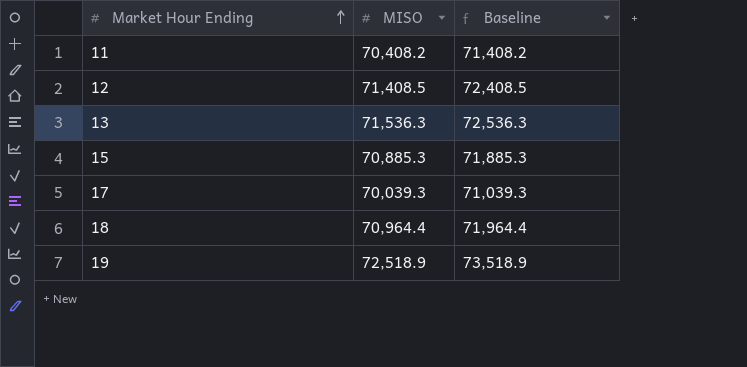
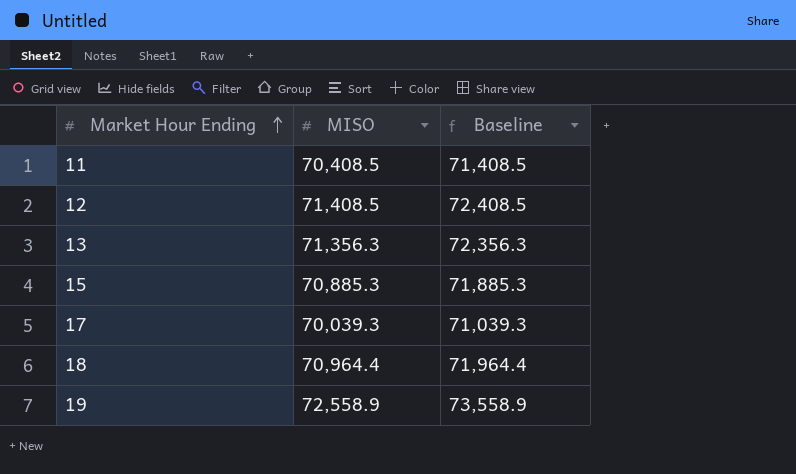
11 | MISO: 70,408.2 -> 70,408.5
11 | Baseline: 71,408.2 -> 71,408.5
13 | MISO: 71,536.3 -> 71,356.3
13 | Baseline: 72,536.3 -> 72,356.3
19 | MISO: 72,518.9 -> 72,558.9
19 | Baseline: 73,518.9 -> 73,558.9

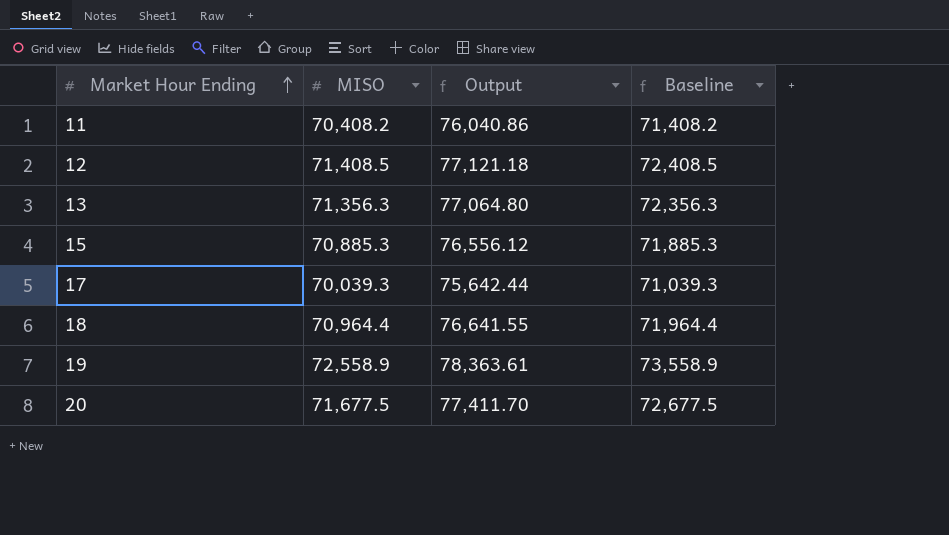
column Output | formula: none -> [MISO] * 1.08
11 | MISO: 70,408.5 -> 70,408.2
11 | Baseline: 71,408.5 -> 71,408.2
row 20: none -> 71,677.5 | 77,411.70 | 72,677.5

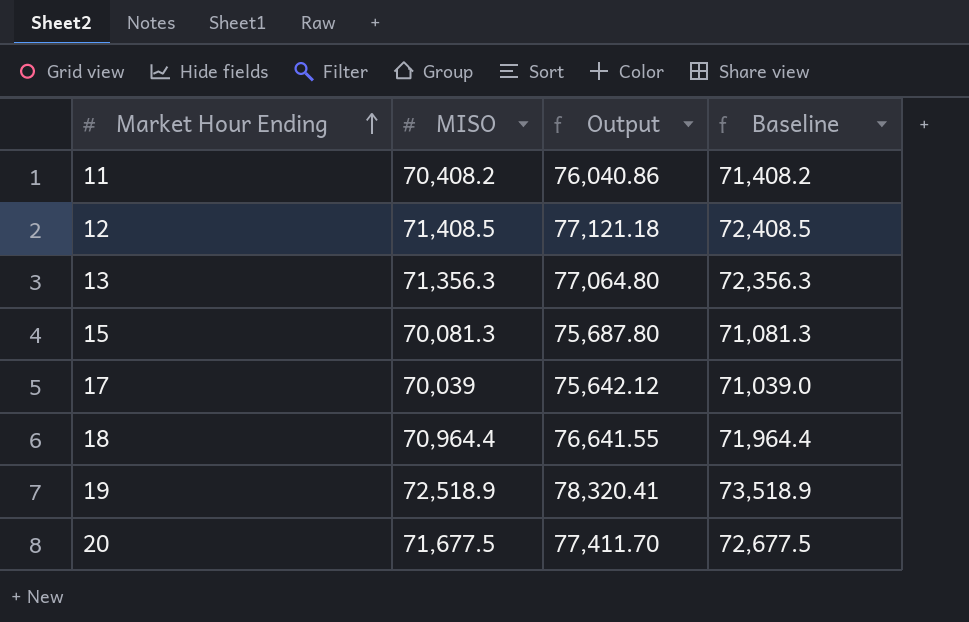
15 | MISO: 70,885.3 -> 70,081.3
15 | Output: 76,556.12 -> 75,687.80
15 | Baseline: 71,885.3 -> 71,081.3
17 | MISO: 70,039.3 -> 70,039
17 | Output: 75,642.44 -> 75,642.12
17 | Baseline: 71,039.3 -> 71,039.0
19 | MISO: 72,558.9 -> 72,518.9
19 | Output: 78,363.61 -> 78,320.41
19 | Baseline: 73,558.9 -> 73,518.9

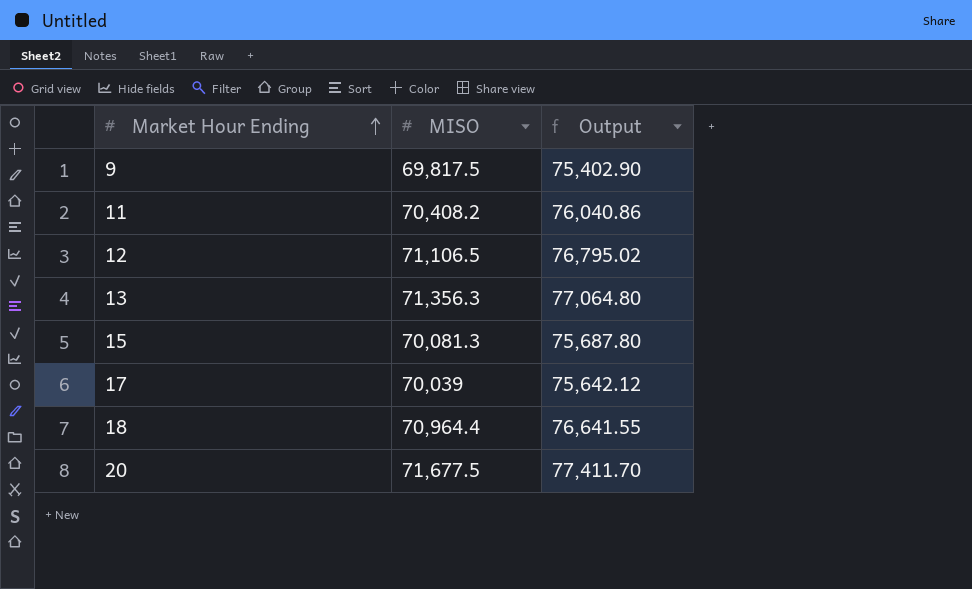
column Baseline | formula: [MISO] + 1000 -> none
row 19: 72,518.9 | 78,320.41 | 73,518.9 -> none
row 9: none -> 69,817.5 | 75,402.90
12 | MISO: 71,408.5 -> 71,106.5
12 | Output: 77,121.18 -> 76,795.02

